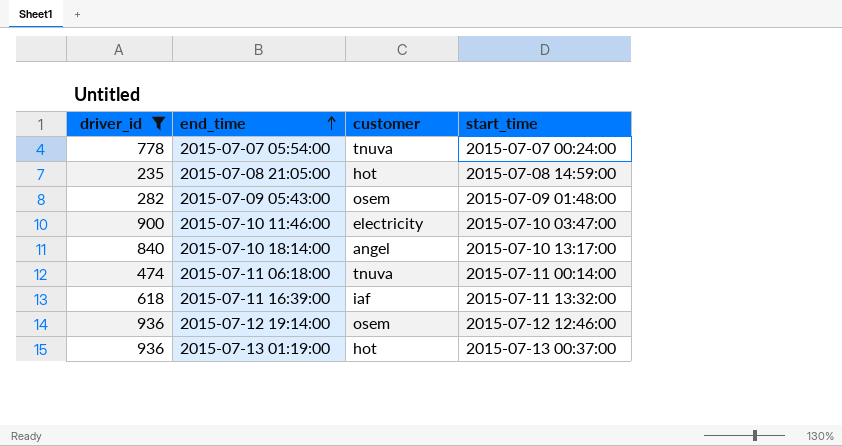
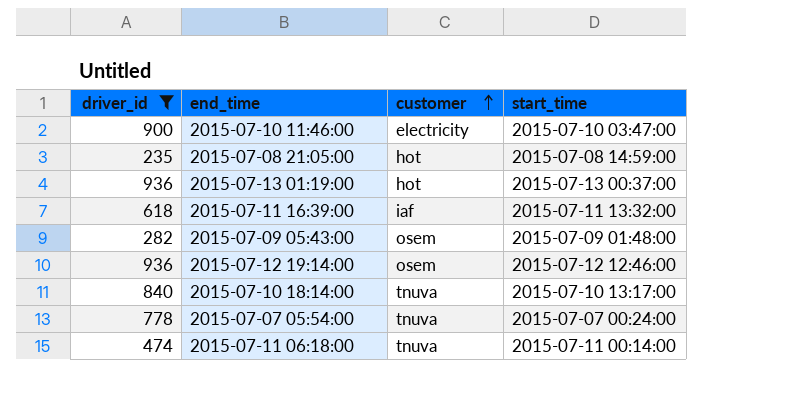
row order: end_time ascending -> customer ascending
2015-07-10 18:14:00 | customer: angel -> tnuva

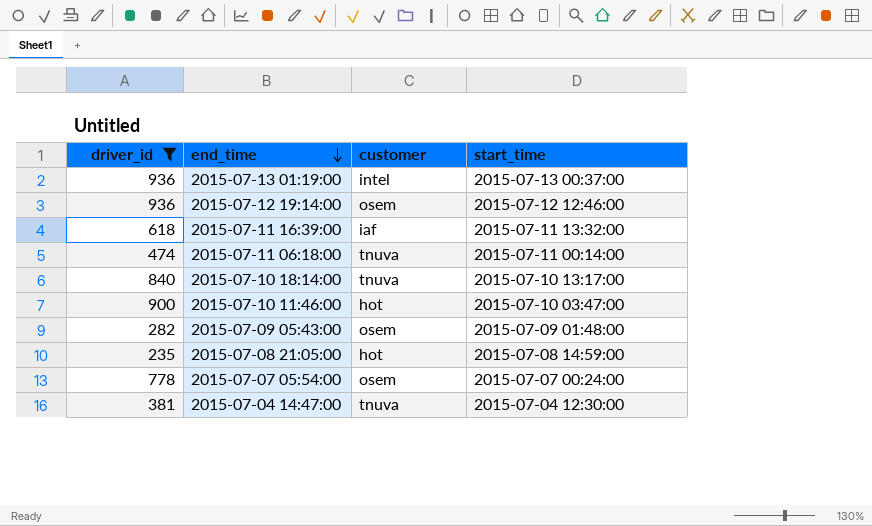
row order: customer ascending -> end_time descending
2015-07-13 01:19:00 | customer: hot -> intel
2015-07-10 11:46:00 | customer: electricity -> hot
2015-07-07 05:54:00 | customer: tnuva -> osem
row 2015-07-04 14:47:00: none -> 381 | tnuva | 2015-07-04 12:30:00

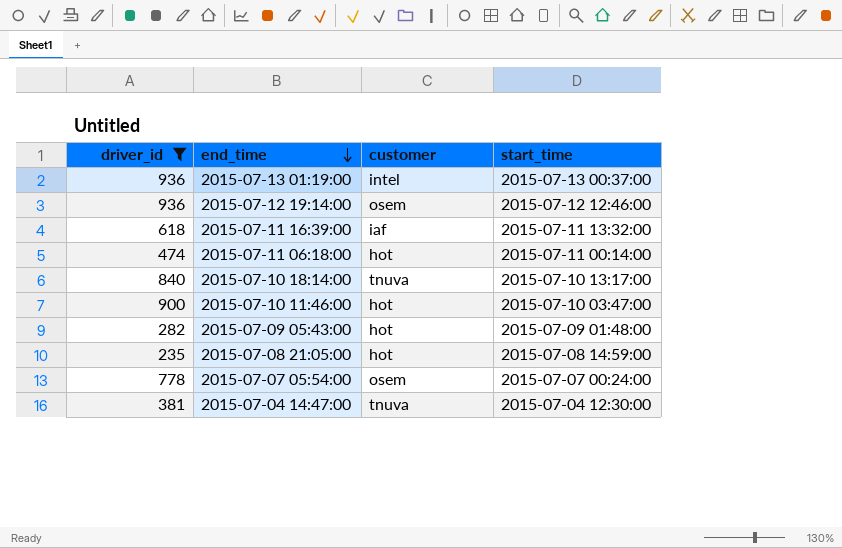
2015-07-11 06:18:00 | customer: tnuva -> hot
2015-07-09 05:43:00 | customer: osem -> hot

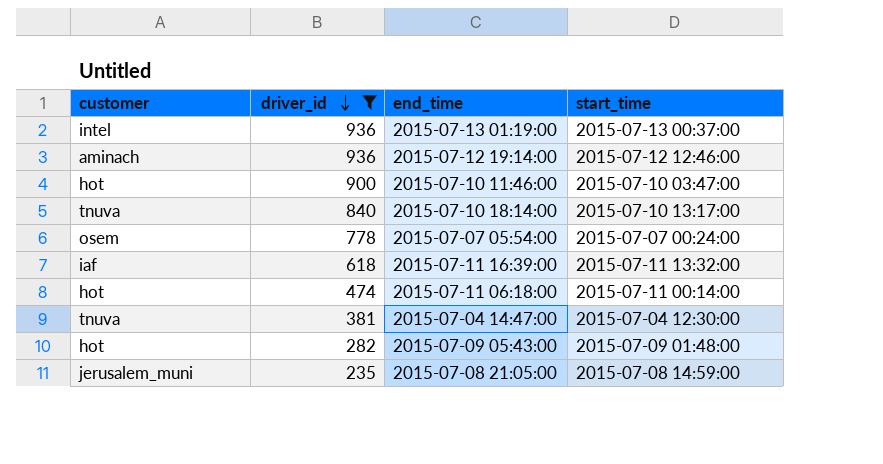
row order: end_time descending -> driver_id descending
column customer | position: 3 -> 1
2015-07-12 19:14:00 | customer: osem -> aminach
2015-07-08 21:05:00 | customer: hot -> jerusalem_muni

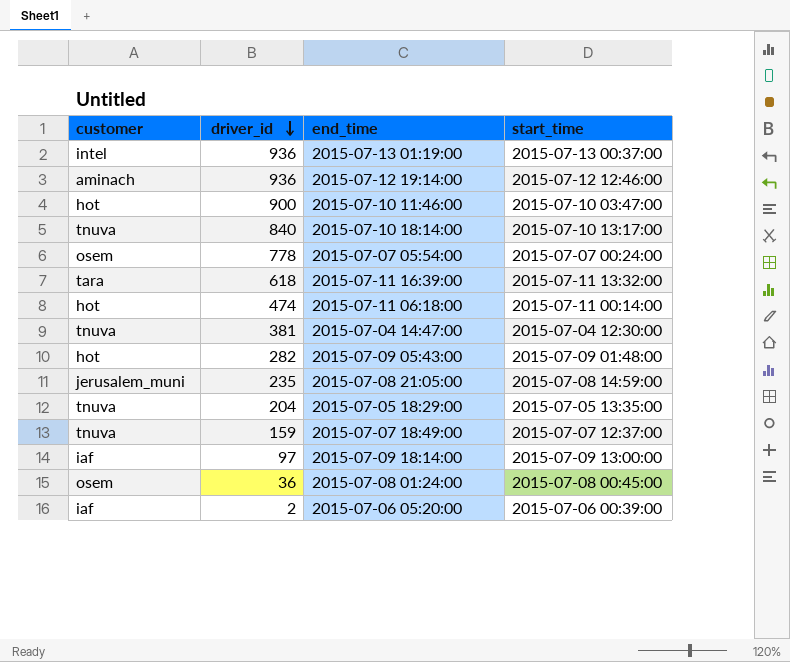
filter: driver_id >= 235 -> none
2015-07-11 16:39:00 | customer: iaf -> tara

